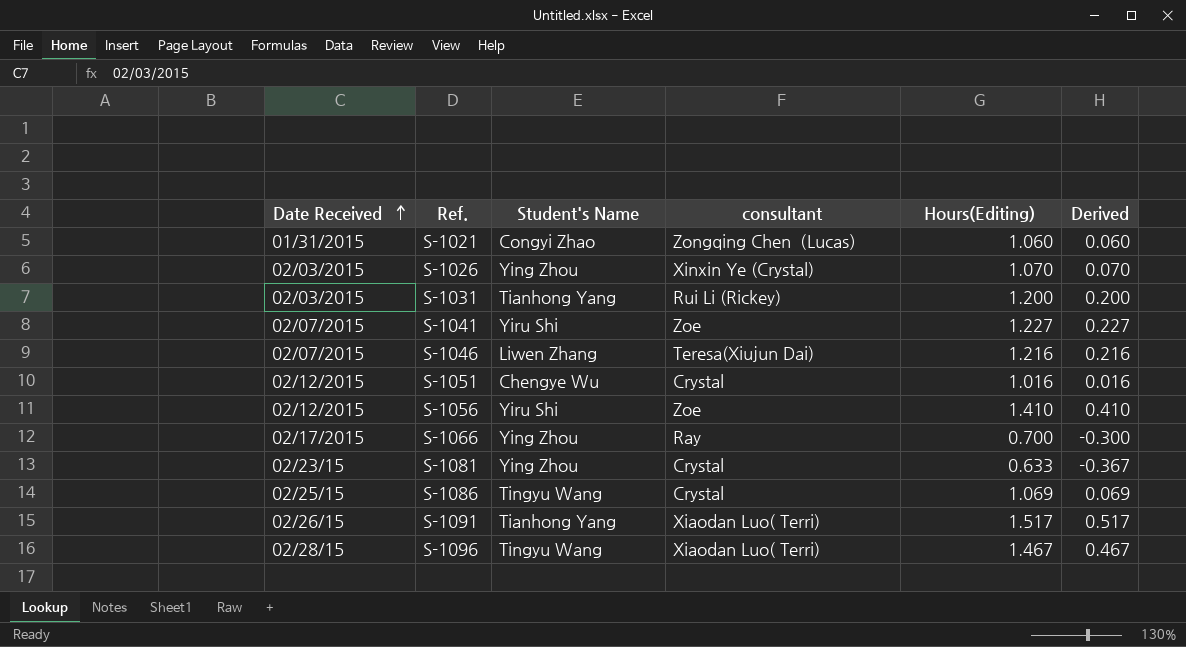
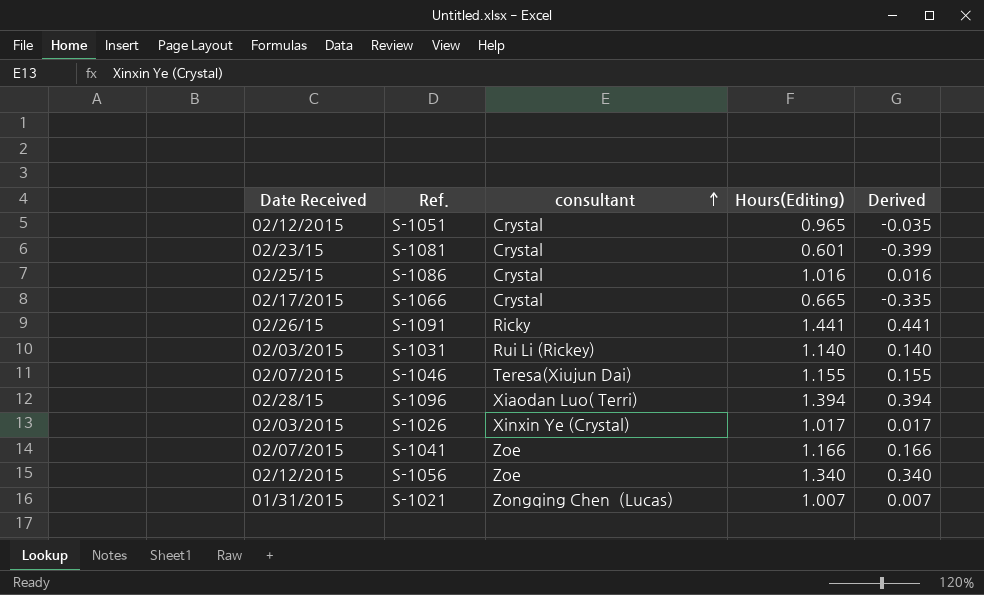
row order: Date Received ascending -> consultant ascending
column Student's Name | position: 3 -> none
S-1051 | Hours(Editing): 1.016 -> 0.965
S-1051 | Derived: 0.016 -> -0.035
S-1081 | Hours(Editing): 0.633 -> 0.601
S-1081 | Derived: -0.367 -> -0.399
S-1086 | Hours(Editing): 1.069 -> 1.016
S-1086 | Derived: 0.069 -> 0.016
S-1066 | consultant: Ray -> Crystal
S-1066 | Hours(Editing): 0.700 -> 0.665
S-1066 | Derived: -0.300 -> -0.335
S-1091 | consultant: Xiaodan Luo( Terri) -> Ricky
S-1091 | Hours(Editing): 1.517 -> 1.441
S-1091 | Derived: 0.517 -> 0.441
S-1031 | Hours(Editing): 1.200 -> 1.140
S-1031 | Derived: 0.200 -> 0.140
S-1046 | Hours(Editing): 1.216 -> 1.155
S-1046 | Derived: 0.216 -> 0.155
S-1096 | Hours(Editing): 1.467 -> 1.394
S-1096 | Derived: 0.467 -> 0.394
S-1026 | Hours(Editing): 1.070 -> 1.017
S-1026 | Derived: 0.070 -> 0.017
S-1041 | Hours(Editing): 1.227 -> 1.166
S-1041 | Derived: 0.227 -> 0.166
S-1056 | Hours(Editing): 1.410 -> 1.340
S-1056 | Derived: 0.410 -> 0.340
S-1021 | Hours(Editing): 1.060 -> 1.007
S-1021 | Derived: 0.060 -> 0.007

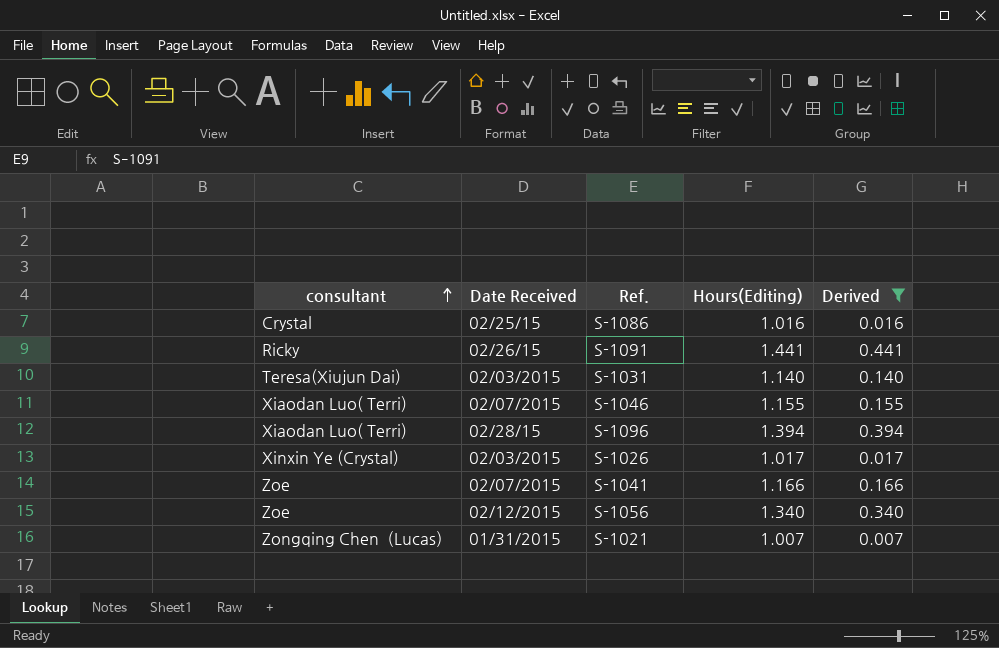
filter: none -> Derived >= 0.007
column consultant | position: 3 -> 1
S-1031 | consultant: Rui Li (Rickey) -> Teresa(Xiujun Dai)
S-1046 | consultant: Teresa(Xiujun Dai) -> Xiaodan Luo( Terri)

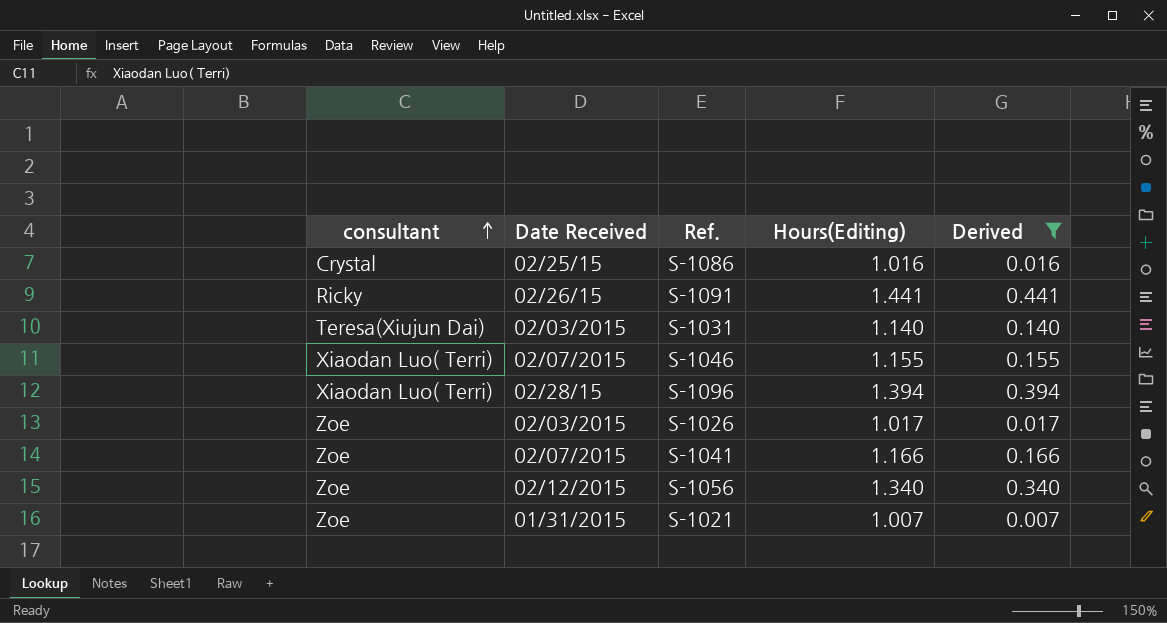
S-1026 | consultant: Xinxin Ye (Crystal) -> Zoe
S-1021 | consultant: Zongqing Chen（Lucas） -> Zoe

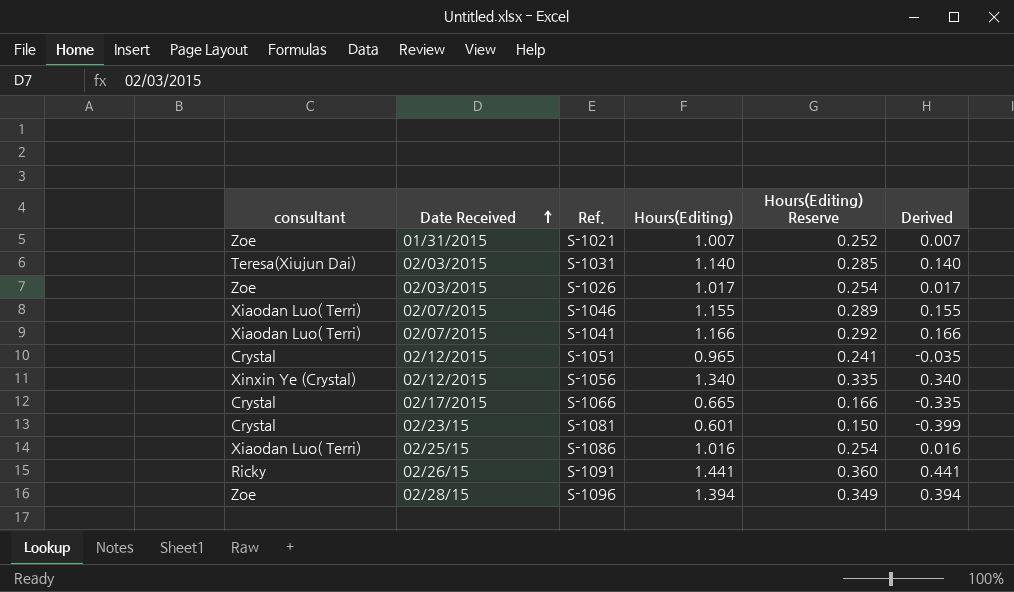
filter: Derived >= 0.007 -> none
row order: consultant ascending -> Date Received ascending
column Hours(Editing) Reserve | formula: none -> [Hours(Editing)] * 0.25
S-1041 | consultant: Zoe -> Xiaodan Luo( Terri)
S-1056 | consultant: Zoe -> Xinxin Ye (Crystal)
S-1086 | consultant: Crystal -> Xiaodan Luo( Terri)
S-1096 | consultant: Xiaodan Luo( Terri) -> Zoe

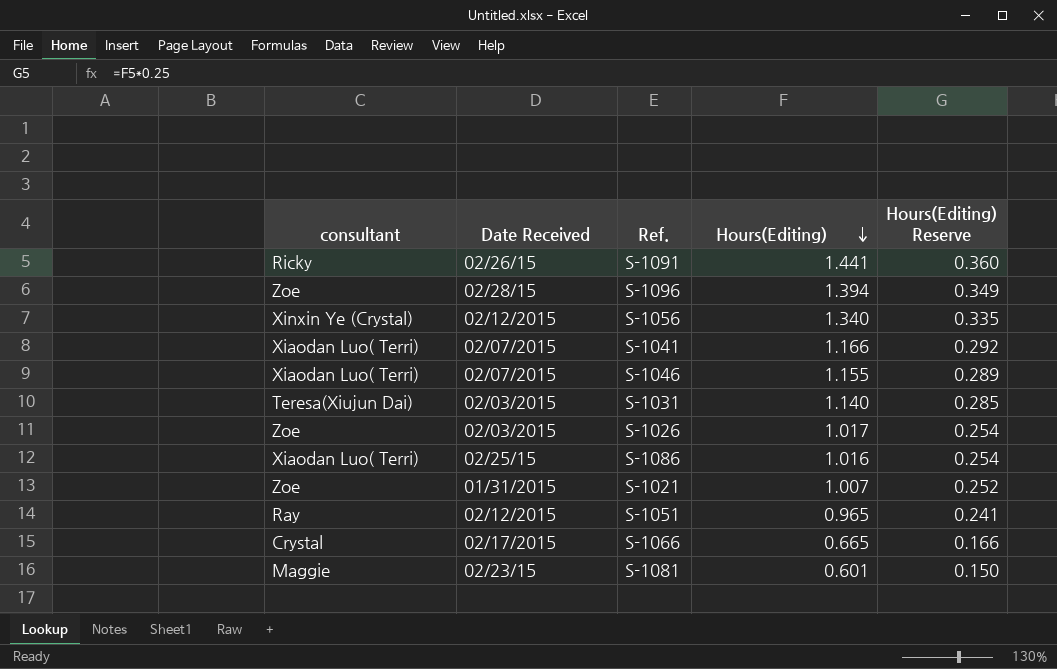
row order: Date Received ascending -> Hours(Editing) descending
column Derived | formula: [Hours(Editing)] - 1 -> none
S-1051 | consultant: Crystal -> Ray
S-1081 | consultant: Crystal -> Maggie

